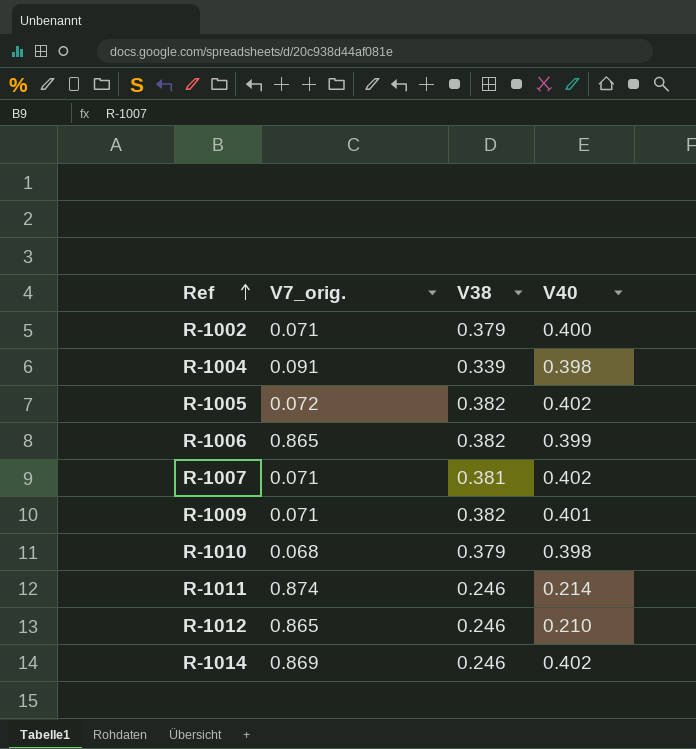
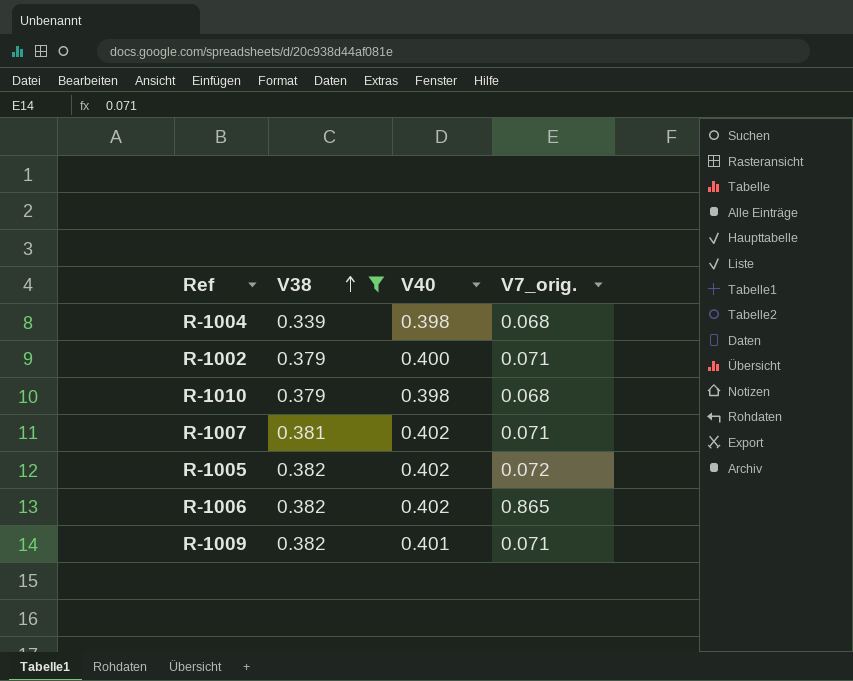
filter: none -> V38 != 0.246
row order: Ref ascending -> V38 ascending
column V7_orig. | position: 2 -> 4
R-1004 | V7_orig.: 0.091 -> 0.068
R-1006 | V40: 0.399 -> 0.402

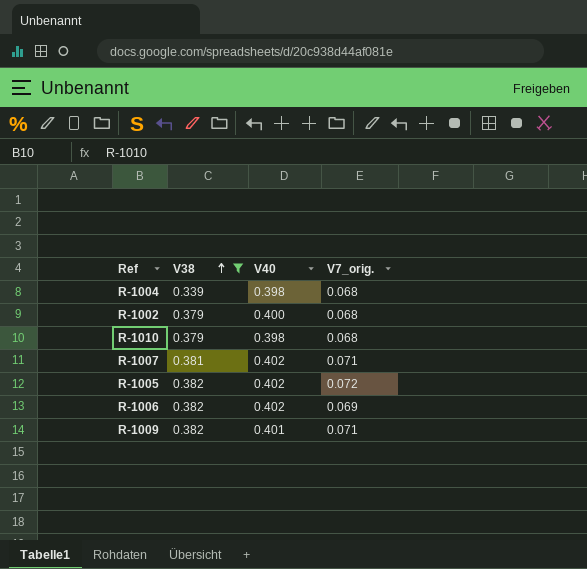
R-1002 | V7_orig.: 0.071 -> 0.068
R-1006 | V7_orig.: 0.865 -> 0.069

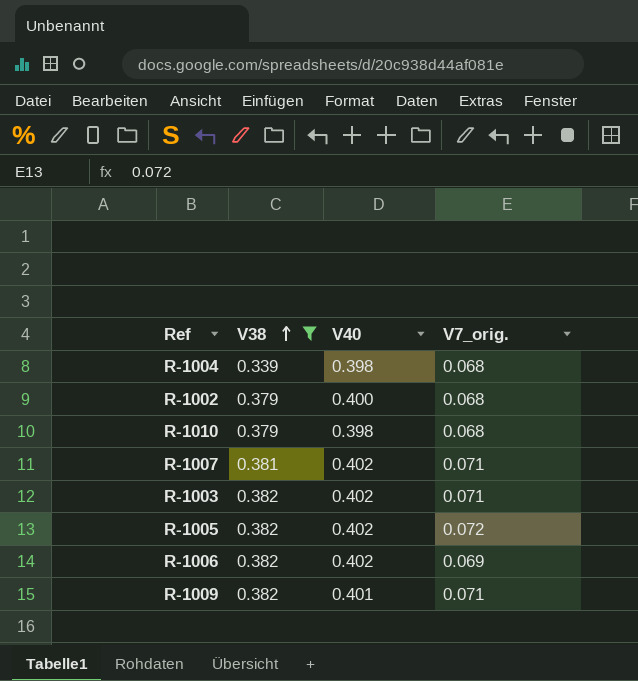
row R-1003: none -> 0.382 | 0.402 | 0.071

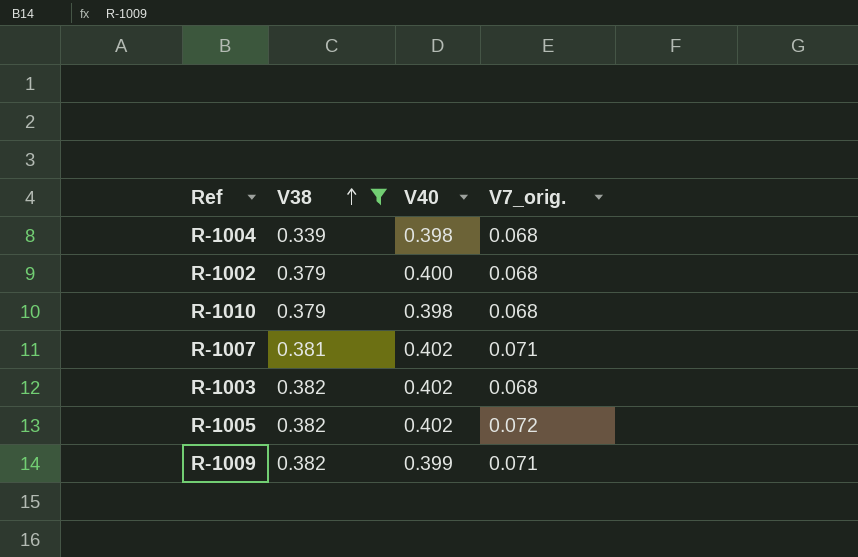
row R-1006: 0.382 | 0.402 | 0.069 -> none
R-1003 | V7_orig.: 0.071 -> 0.068
R-1009 | V40: 0.401 -> 0.399

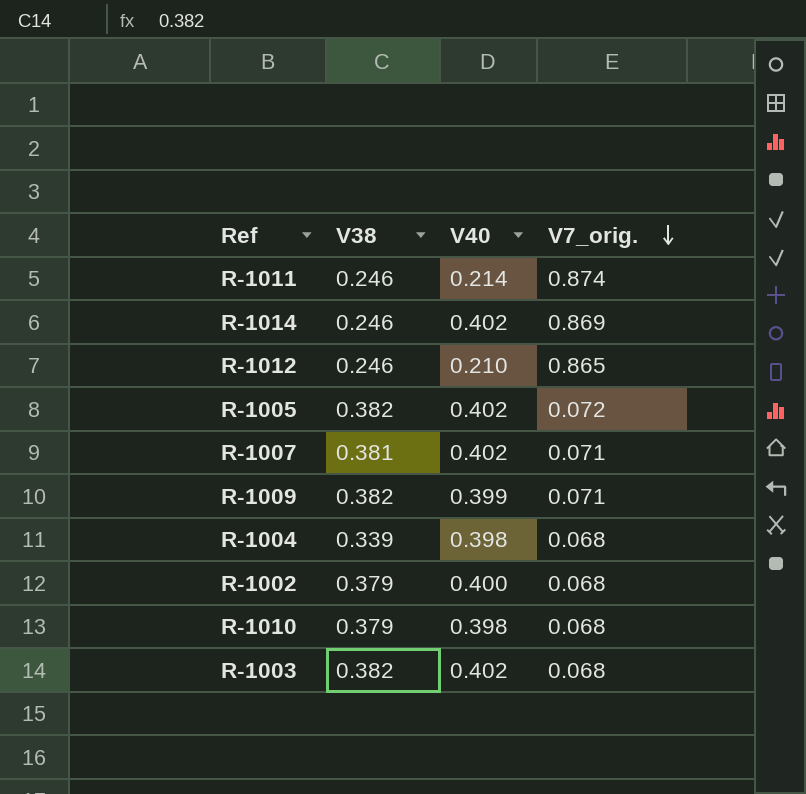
filter: V38 != 0.246 -> none
row order: V38 ascending -> V7_orig. descending

